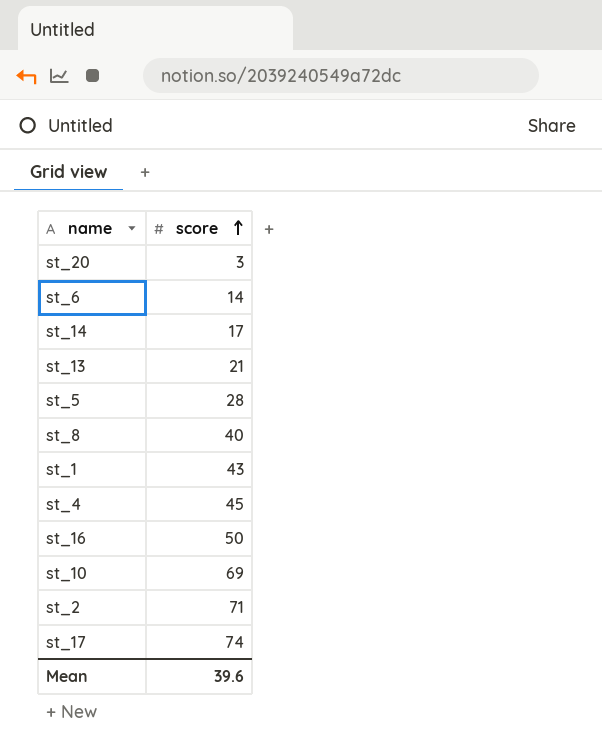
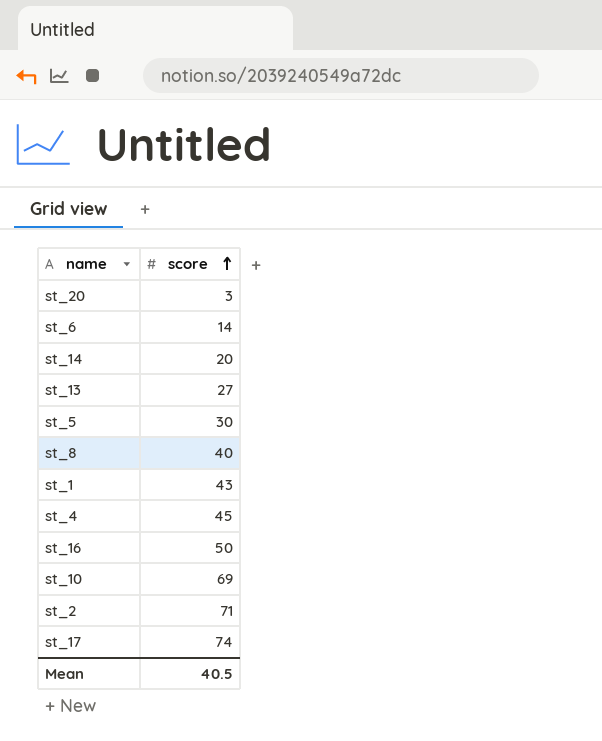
st_14 | score: 17 -> 20
st_13 | score: 21 -> 27
st_5 | score: 28 -> 30
Mean | score: 39.6 -> 40.5

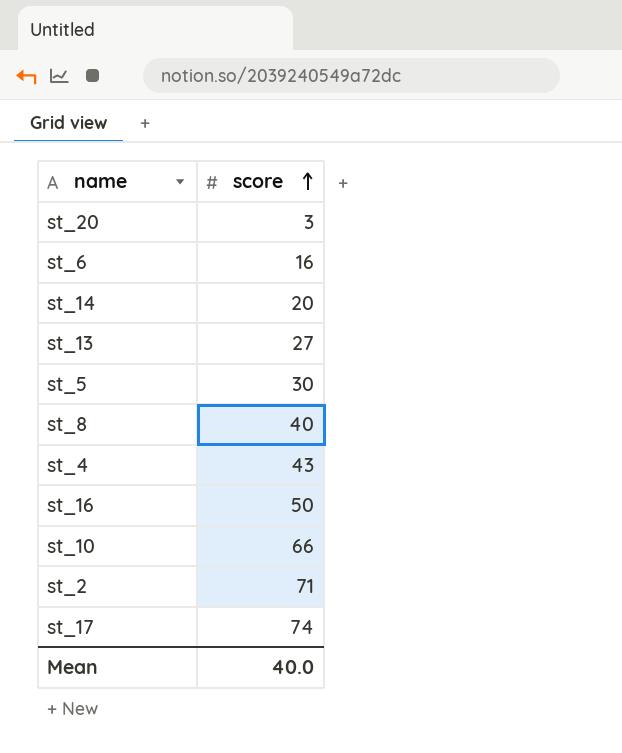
row st_1: 43 -> none
st_6 | score: 14 -> 16
st_4 | score: 45 -> 43
st_10 | score: 69 -> 66
Mean | score: 40.5 -> 40.0

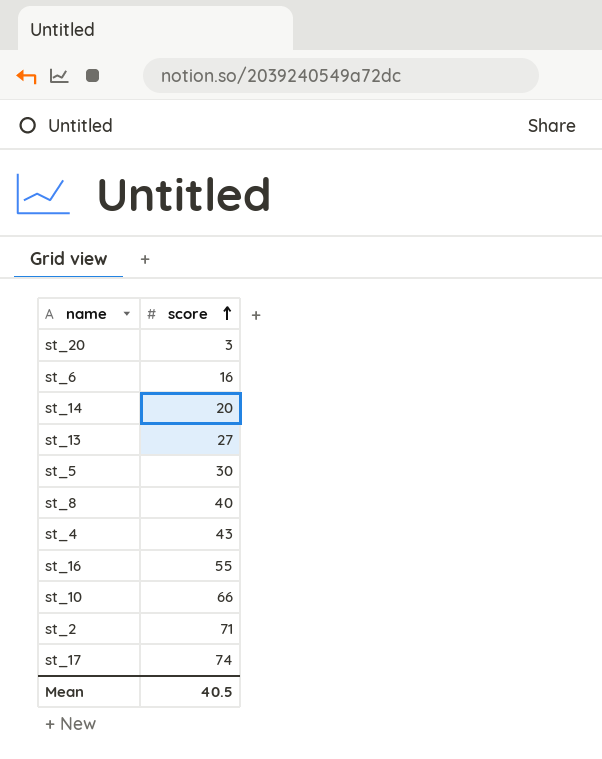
st_16 | score: 50 -> 55
Mean | score: 40.0 -> 40.5

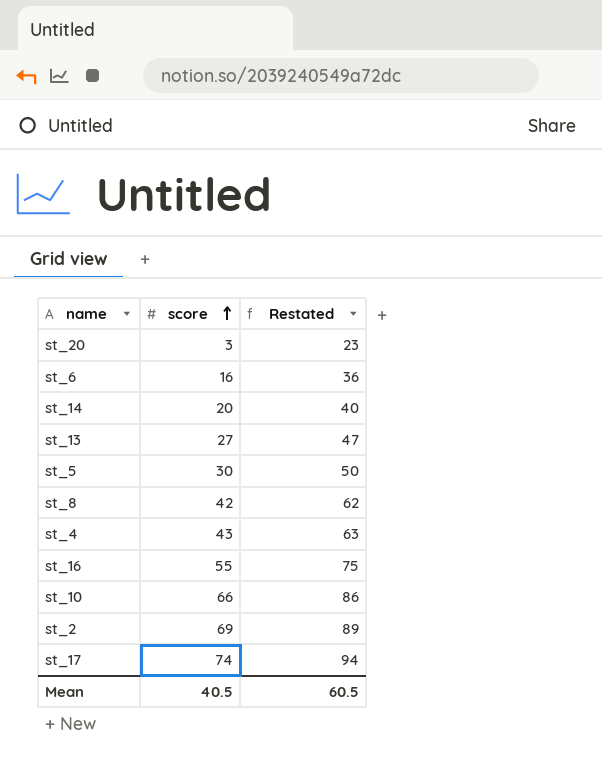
column Restated | formula: none -> [score] + 20
st_8 | score: 40 -> 42
st_2 | score: 71 -> 69

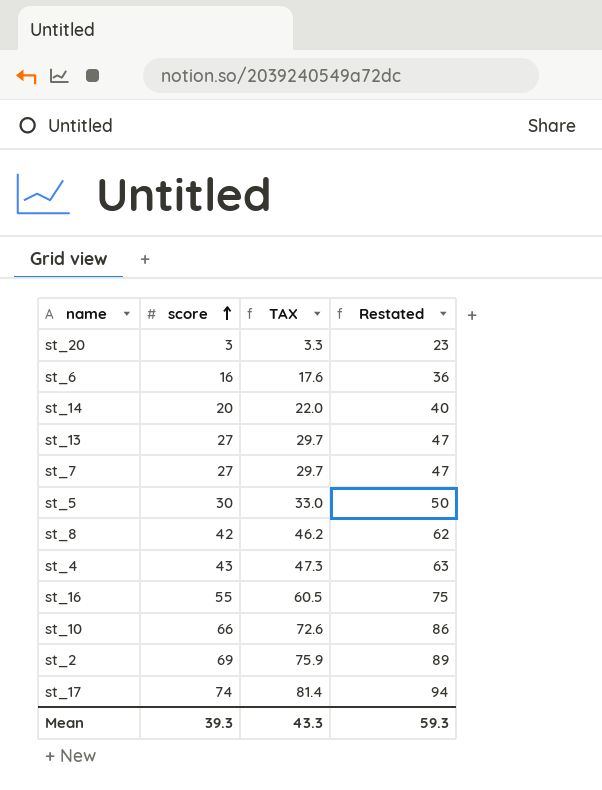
column TAX | formula: none -> [score] * 1.1
row st_7: none -> 27 | 29.7 | 47
Mean | score: 40.5 -> 39.3
Mean | Restated: 60.5 -> 59.3

